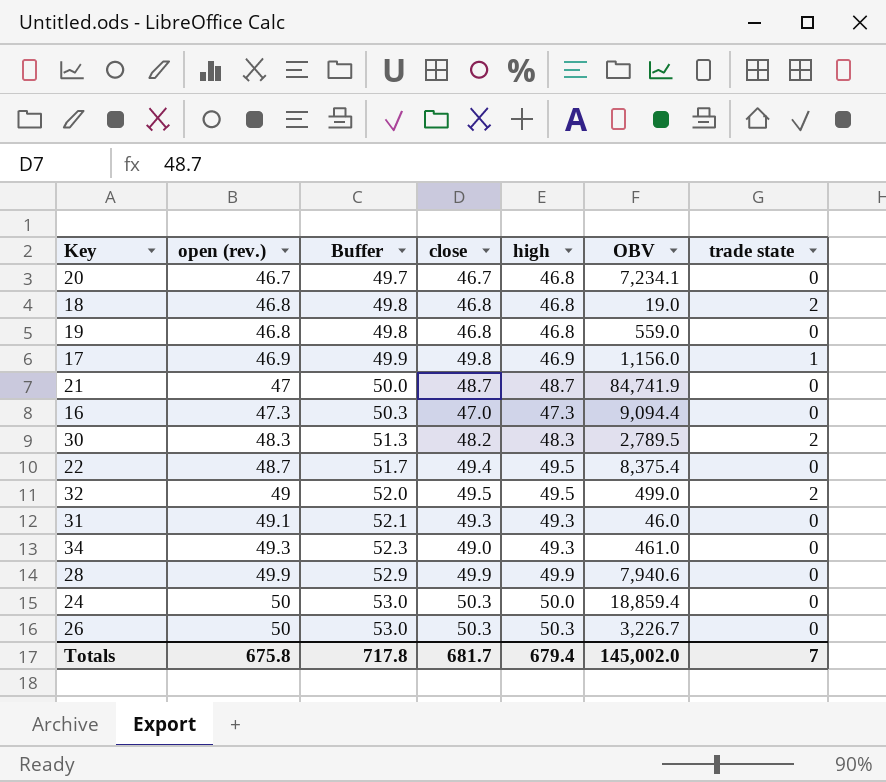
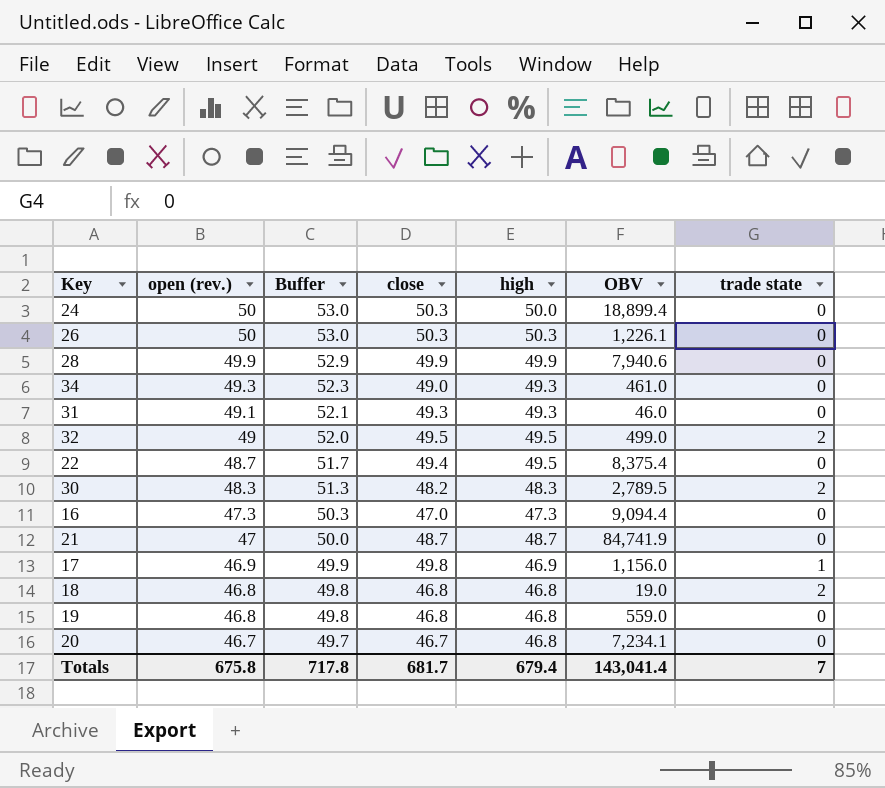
row order: open (rev.) ascending -> open (rev.) descending
24 | OBV: 18,859.4 -> 18,899.4
26 | OBV: 3,226.7 -> 1,226.1
Totals | OBV: 145,002.0 -> 143,041.4

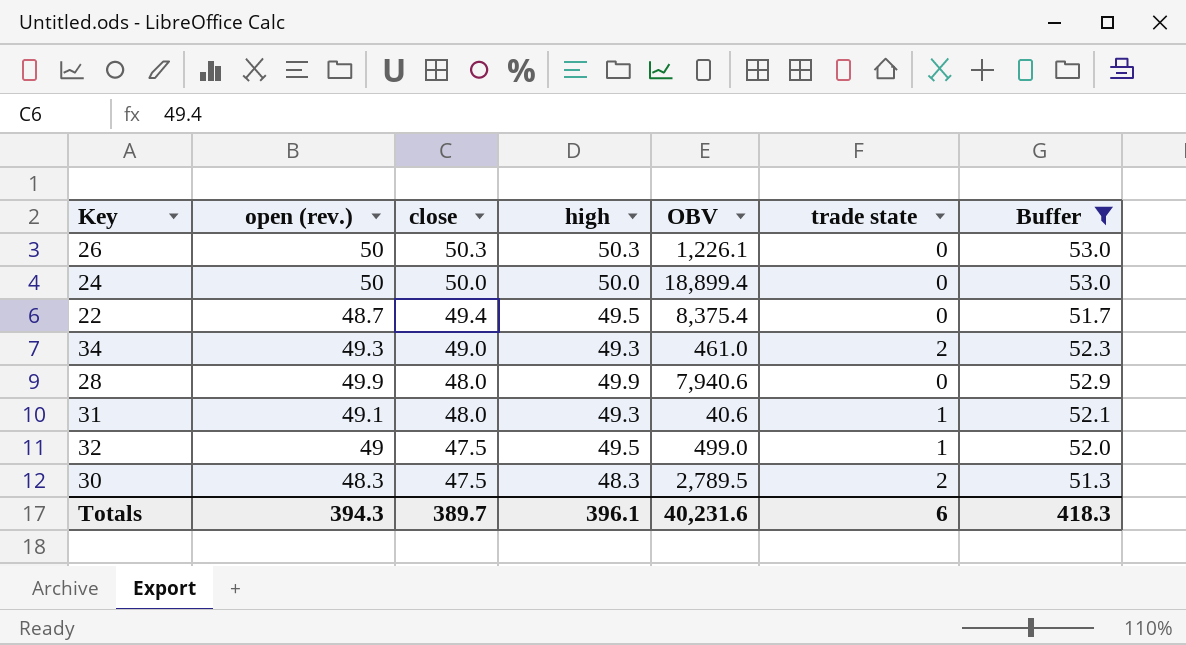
filter: none -> Buffer >= 51.3
row order: open (rev.) descending -> close descending
column Buffer | position: 3 -> 7
24 | close: 50.3 -> 50.0
34 | trade state: 0 -> 2
28 | close: 49.9 -> 48.0
31 | close: 49.3 -> 48.0
31 | OBV: 46.0 -> 40.6
31 | trade state: 0 -> 1
32 | close: 49.5 -> 47.5
32 | trade state: 2 -> 1
30 | close: 48.2 -> 47.5
Totals | open (rev.): 675.8 -> 394.3
Totals | close: 681.7 -> 389.7
Totals | high: 679.4 -> 396.1
Totals | OBV: 143,041.4 -> 40,231.6
Totals | trade state: 7 -> 6
Totals | Buffer: 717.8 -> 418.3

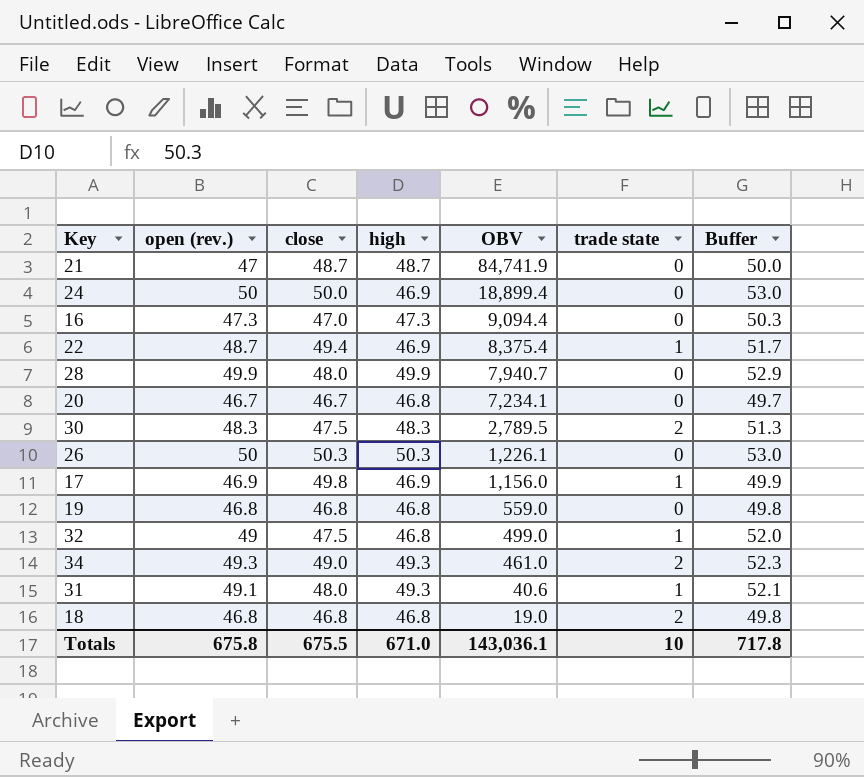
filter: Buffer >= 51.3 -> none
row order: close descending -> OBV descending
24 | high: 50.0 -> 46.9
22 | high: 49.5 -> 46.9
22 | trade state: 0 -> 1
28 | OBV: 7,940.6 -> 7,940.7
32 | high: 49.5 -> 46.8
Totals | open (rev.): 394.3 -> 675.8
Totals | close: 389.7 -> 675.5
Totals | high: 396.1 -> 671.0
Totals | OBV: 40,231.6 -> 143,036.1
Totals | trade state: 6 -> 10
Totals | Buffer: 418.3 -> 717.8

